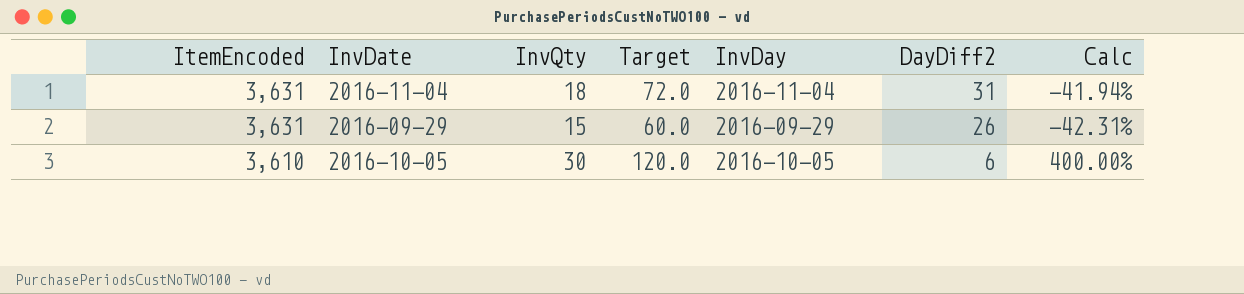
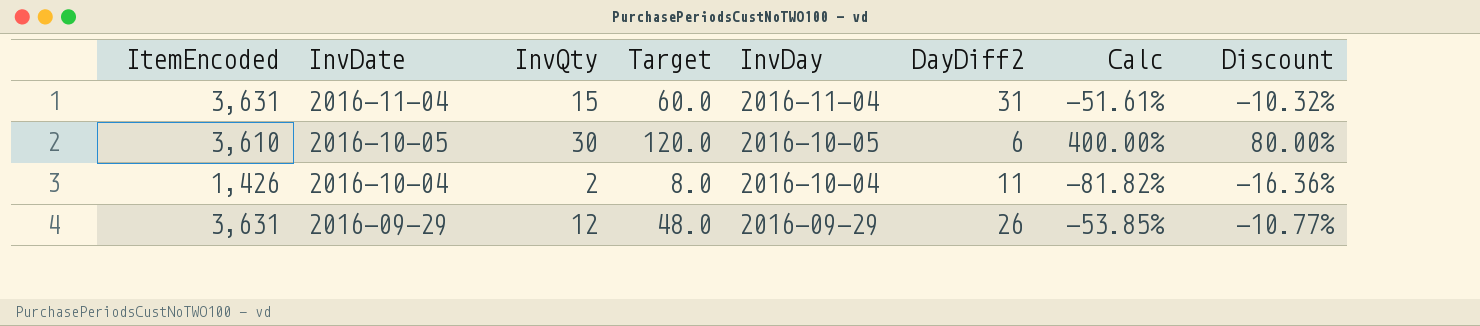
row order: ItemEncoded descending -> InvDate descending
column Discount | formula: none -> [Calc] * 0.2
2016-11-04 | InvQty: 18 -> 15
2016-11-04 | Target: 72.0 -> 60.0
2016-11-04 | Calc: -41.94% -> -51.61%
row 2016-10-04: none -> 1,426 | 2 | 8.0 | 2016-10-04 | 11 | -81.82% | -16.36%
2016-09-29 | InvQty: 15 -> 12
2016-09-29 | Target: 60.0 -> 48.0
2016-09-29 | Calc: -42.31% -> -53.85%

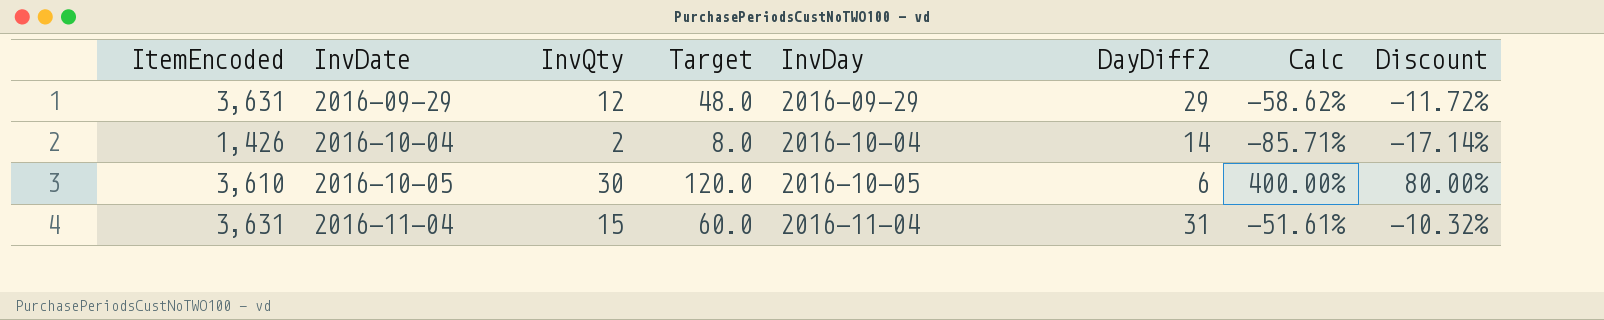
row order: InvDate descending -> InvDate ascending
2016-09-29 | DayDiff2: 26 -> 29
2016-09-29 | Calc: -53.85% -> -58.62%
2016-09-29 | Discount: -10.77% -> -11.72%
2016-10-04 | DayDiff2: 11 -> 14
2016-10-04 | Calc: -81.82% -> -85.71%
2016-10-04 | Discount: -16.36% -> -17.14%

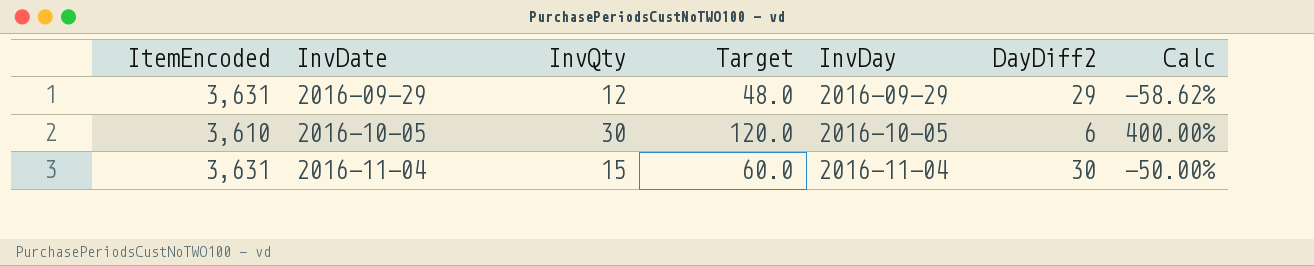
column Discount | formula: [Calc] * 0.2 -> none
row 2016-10-04: 1,426 | 2 | 8.0 | 2016-10-04 | 14 | -85.71% | -17.14% -> none
2016-11-04 | DayDiff2: 31 -> 30
2016-11-04 | Calc: -51.61% -> -50.00%

